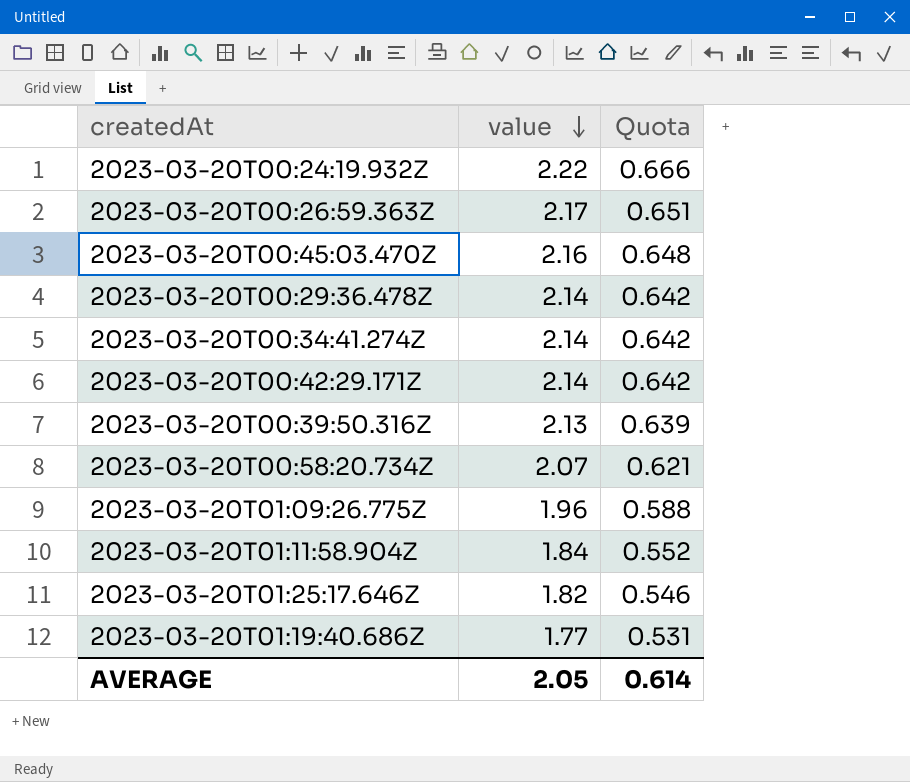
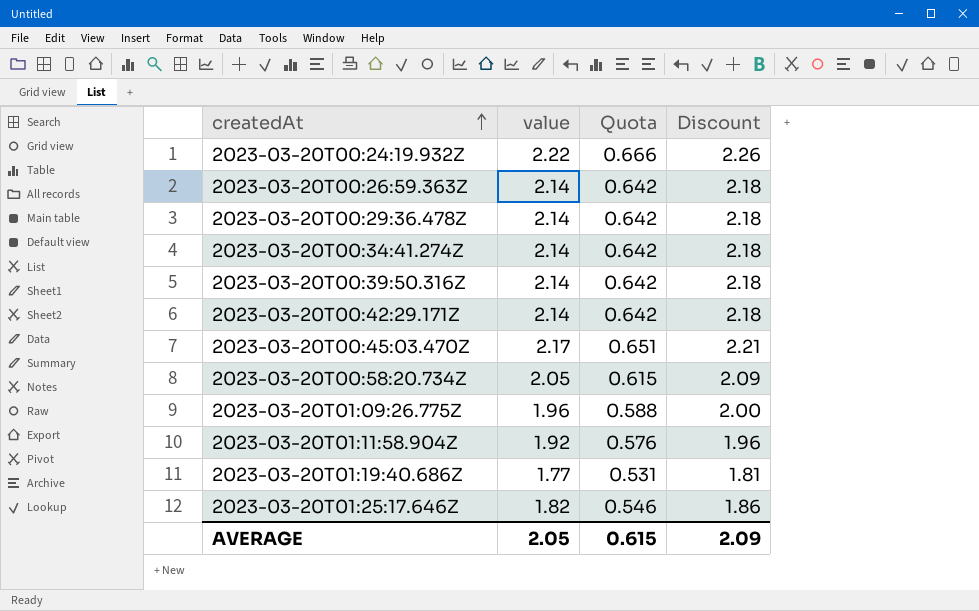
row order: value descending -> createdAt ascending
column Discount | formula: none -> [value] * 1.02
2023-03-20T00:26:59.363Z | value: 2.17 -> 2.14
2023-03-20T00:26:59.363Z | Quota: 0.651 -> 0.642
2023-03-20T00:39:50.316Z | value: 2.13 -> 2.14
2023-03-20T00:39:50.316Z | Quota: 0.639 -> 0.642
2023-03-20T00:45:03.470Z | value: 2.16 -> 2.17
2023-03-20T00:45:03.470Z | Quota: 0.648 -> 0.651
2023-03-20T00:58:20.734Z | value: 2.07 -> 2.05
2023-03-20T00:58:20.734Z | Quota: 0.621 -> 0.615
2023-03-20T01:11:58.904Z | value: 1.84 -> 1.92
2023-03-20T01:11:58.904Z | Quota: 0.552 -> 0.576
AVERAGE | Quota: 0.614 -> 0.615

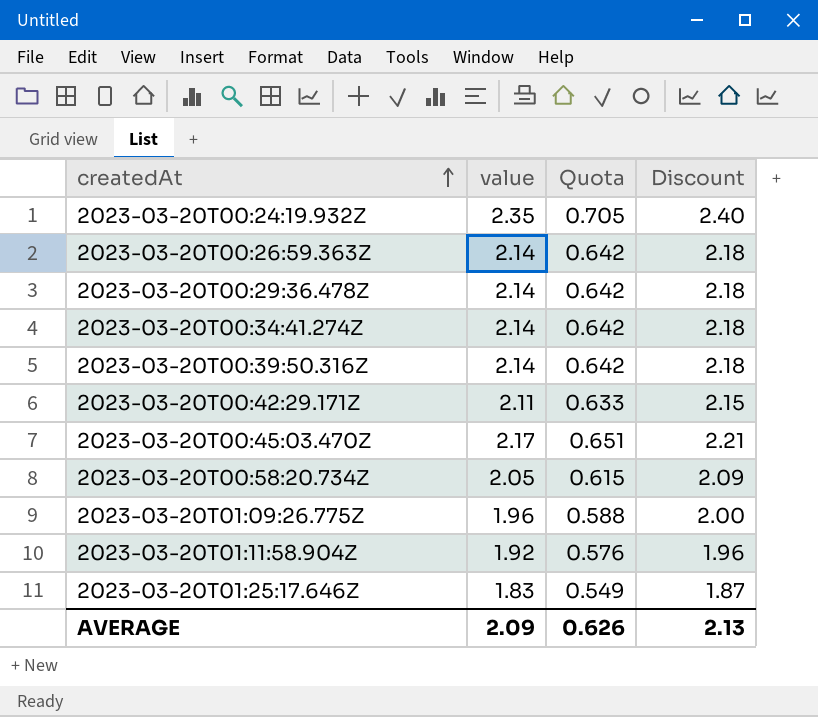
row 2023-03-20T01:19:40.686Z: 1.77 | 0.531 | 1.81 -> none
2023-03-20T00:24:19.932Z | value: 2.22 -> 2.35
2023-03-20T00:24:19.932Z | Quota: 0.666 -> 0.705
2023-03-20T00:24:19.932Z | Discount: 2.26 -> 2.40
2023-03-20T00:42:29.171Z | value: 2.14 -> 2.11
2023-03-20T00:42:29.171Z | Quota: 0.642 -> 0.633
2023-03-20T00:42:29.171Z | Discount: 2.18 -> 2.15
2023-03-20T01:25:17.646Z | value: 1.82 -> 1.83
2023-03-20T01:25:17.646Z | Quota: 0.546 -> 0.549
2023-03-20T01:25:17.646Z | Discount: 1.86 -> 1.87
AVERAGE | value: 2.05 -> 2.09
AVERAGE | Quota: 0.615 -> 0.626
AVERAGE | Discount: 2.09 -> 2.13

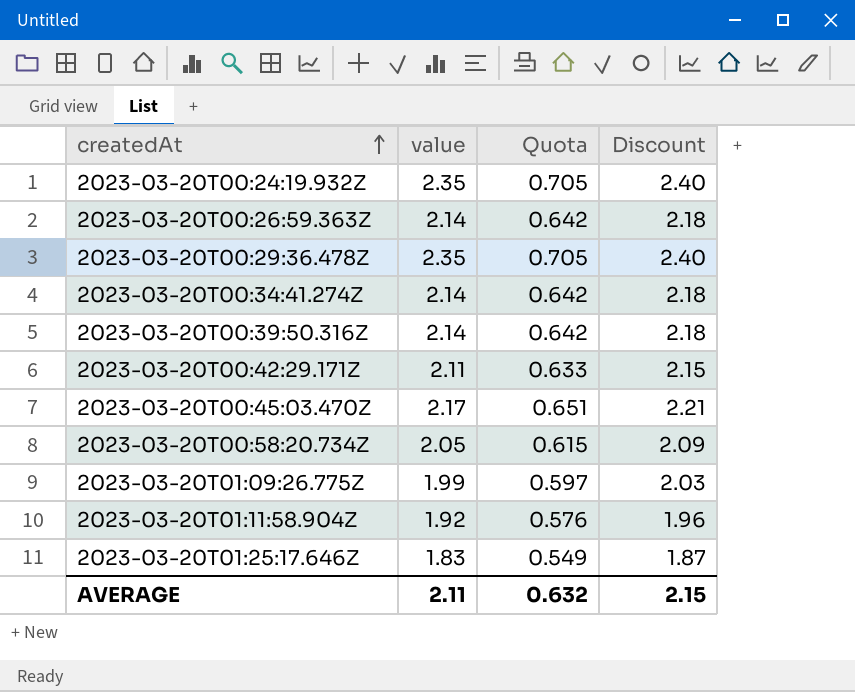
2023-03-20T00:29:36.478Z | value: 2.14 -> 2.35
2023-03-20T00:29:36.478Z | Quota: 0.642 -> 0.705
2023-03-20T00:29:36.478Z | Discount: 2.18 -> 2.40
2023-03-20T01:09:26.775Z | value: 1.96 -> 1.99
2023-03-20T01:09:26.775Z | Quota: 0.588 -> 0.597
2023-03-20T01:09:26.775Z | Discount: 2.00 -> 2.03
AVERAGE | value: 2.09 -> 2.11
AVERAGE | Quota: 0.626 -> 0.632
AVERAGE | Discount: 2.13 -> 2.15

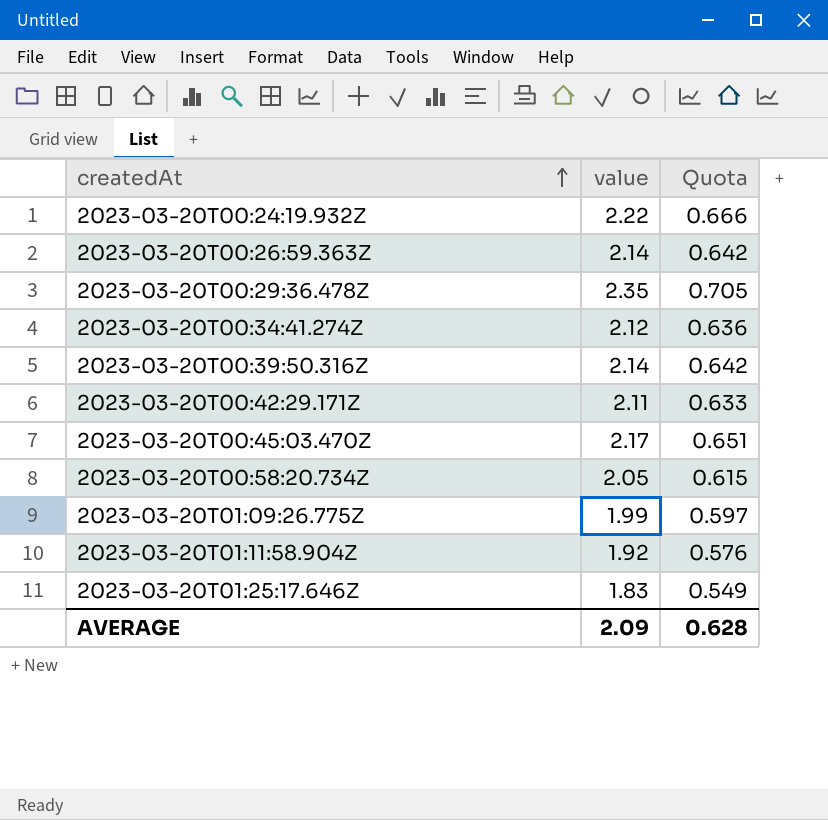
column Discount | formula: [value] * 1.02 -> none
2023-03-20T00:24:19.932Z | value: 2.35 -> 2.22
2023-03-20T00:24:19.932Z | Quota: 0.705 -> 0.666
2023-03-20T00:34:41.274Z | value: 2.14 -> 2.12
2023-03-20T00:34:41.274Z | Quota: 0.642 -> 0.636
AVERAGE | value: 2.11 -> 2.09
AVERAGE | Quota: 0.632 -> 0.628

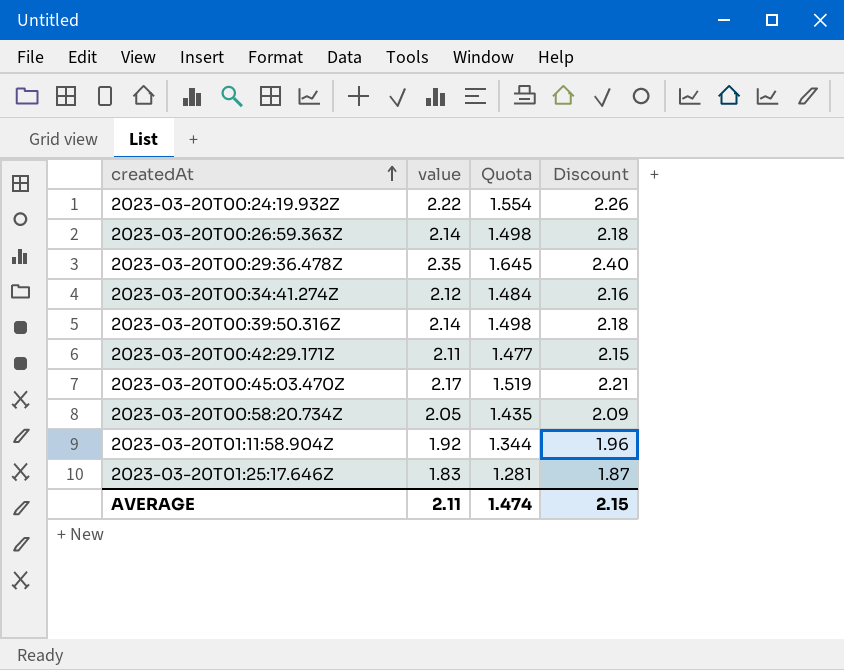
column Quota | formula: [value] * 0.3 -> [value] * 0.7
column Discount | formula: none -> [value] * 1.02
row 2023-03-20T01:09:26.775Z: 1.99 | 0.597 -> none
AVERAGE | value: 2.09 -> 2.11
AVERAGE | Quota: 0.628 -> 1.474

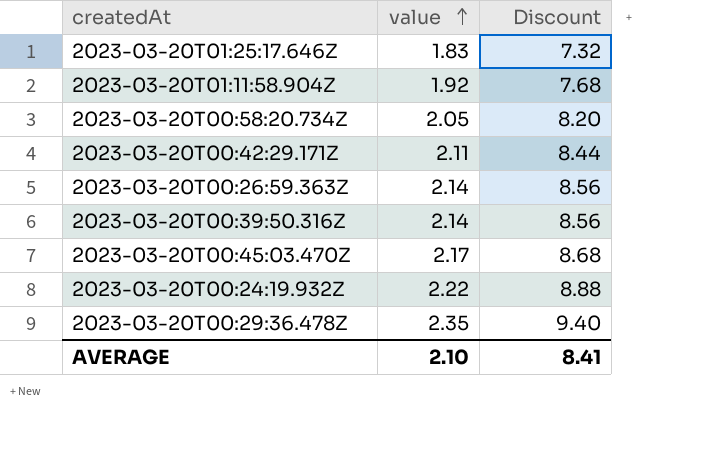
row order: createdAt ascending -> value ascending
column Quota | formula: [value] * 0.7 -> none
column Discount | formula: [value] * 1.02 -> [value] * 4
row 2023-03-20T00:34:41.274Z: 2.12 | 1.484 | 2.16 -> none
AVERAGE | value: 2.11 -> 2.10
AVERAGE | Discount: 2.15 -> 8.41

